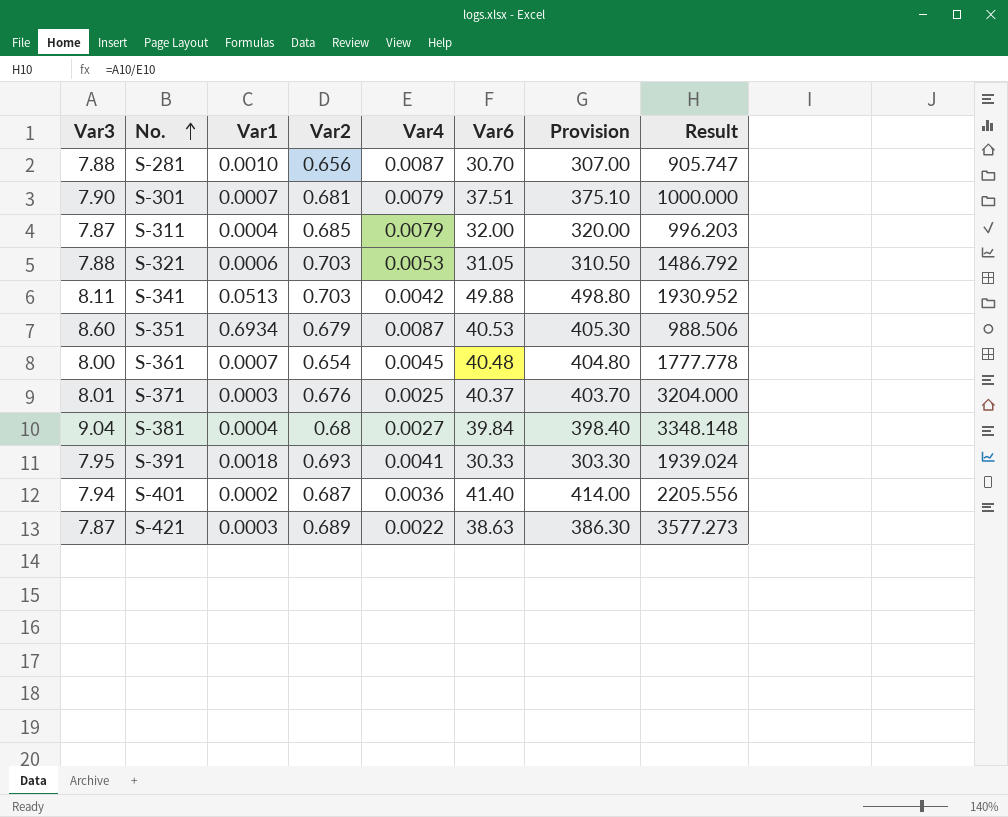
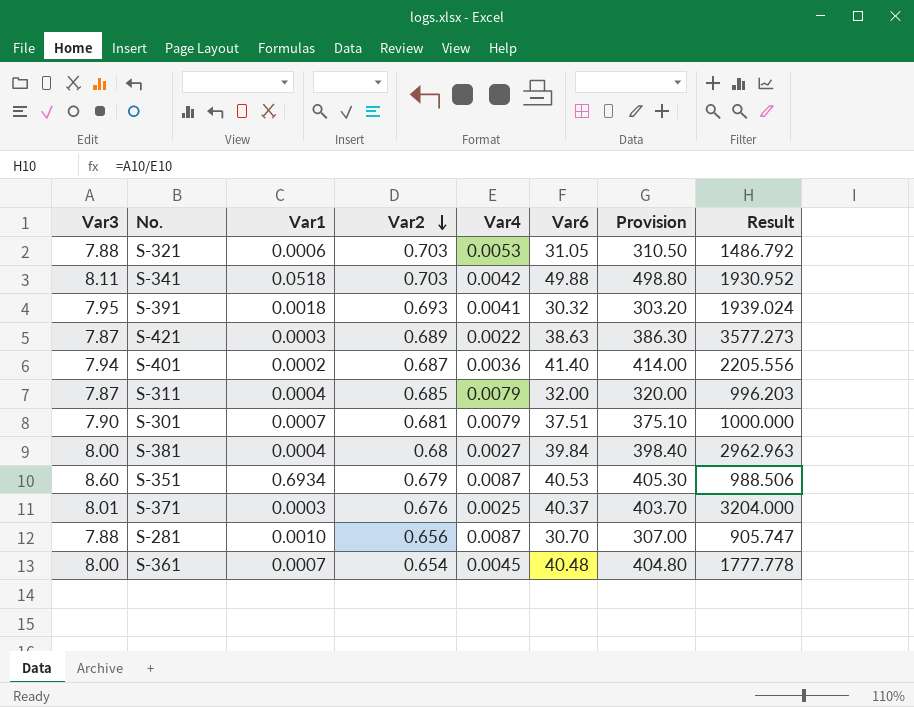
row order: No. ascending -> Var2 descending
S-341 | Var1: 0.0513 -> 0.0518
S-391 | Var6: 30.33 -> 30.32
S-391 | Provision: 303.30 -> 303.20
S-381 | Var3: 9.04 -> 8.00
S-381 | Result: 3348.148 -> 2962.963

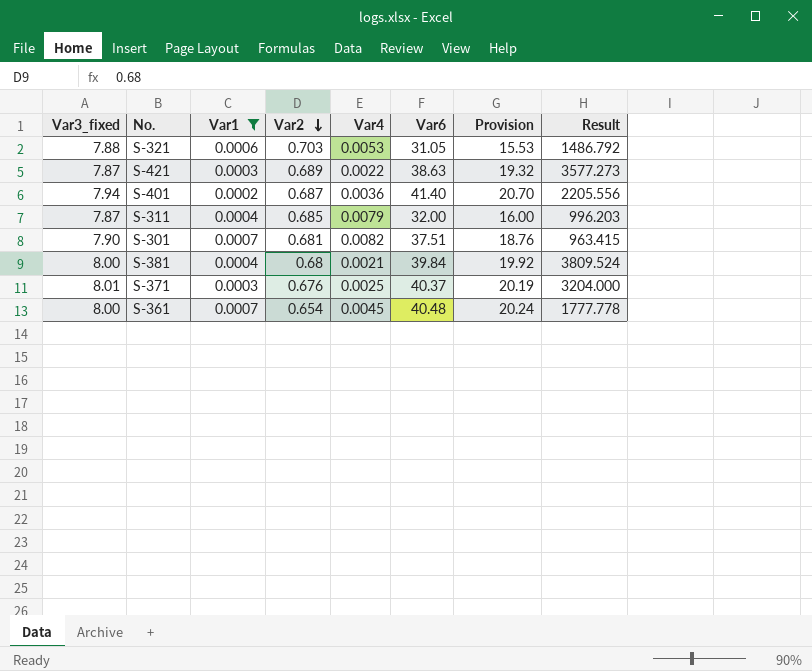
filter: none -> Var1 <= 0.0007
column name: Var3 -> Var3_fixed
column Provision | formula: [Var6] * 10 -> [Var6] * 0.5
S-301 | Var4: 0.0079 -> 0.0082
S-301 | Result: 1000.000 -> 963.415
S-381 | Var4: 0.0027 -> 0.0021
S-381 | Result: 2962.963 -> 3809.524

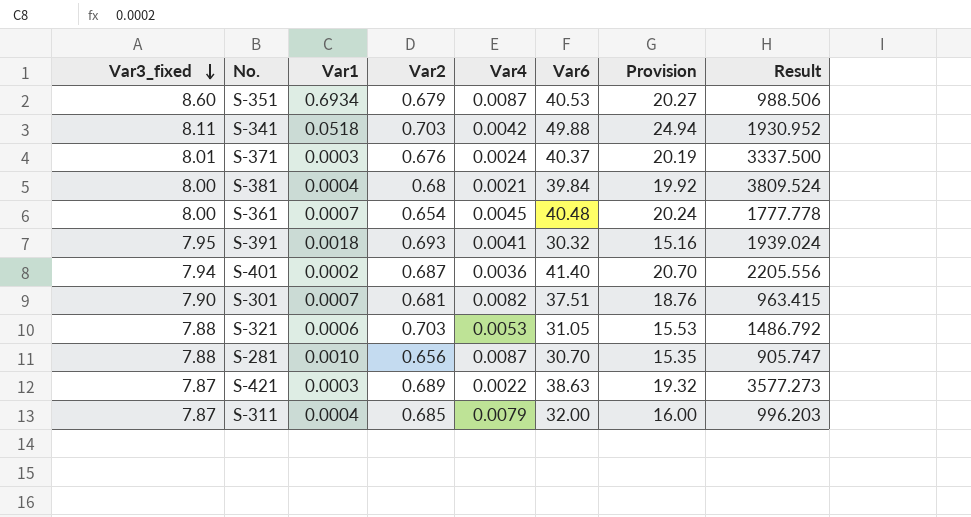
filter: Var1 <= 0.0007 -> none
row order: Var2 descending -> Var3_fixed descending
S-371 | Var4: 0.0025 -> 0.0024
S-371 | Result: 3204.000 -> 3337.500

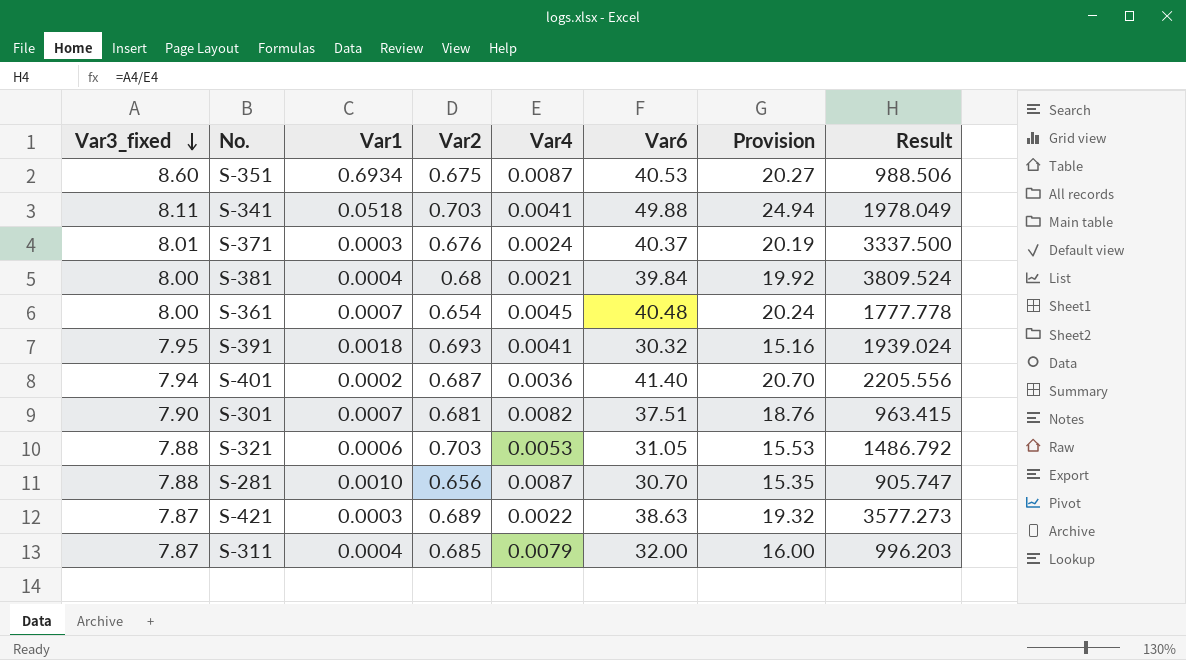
S-351 | Var2: 0.679 -> 0.675
S-341 | Var4: 0.0042 -> 0.0041
S-341 | Result: 1930.952 -> 1978.049

